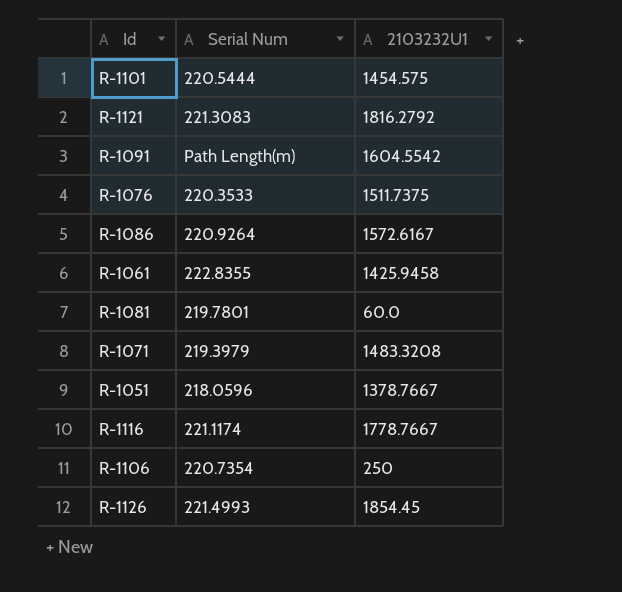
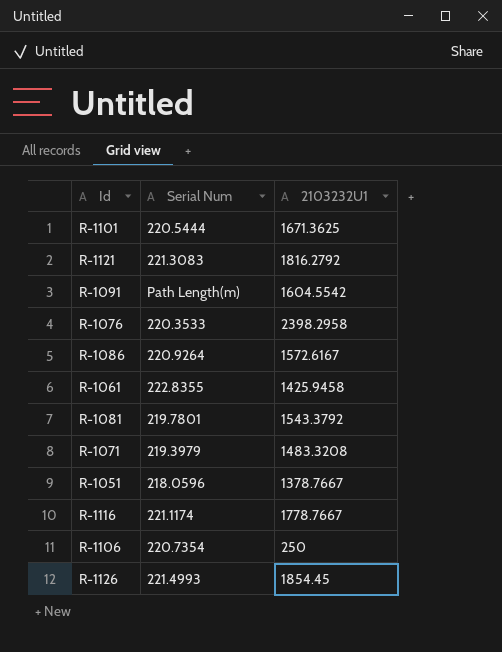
R-1101 | 2103232U1: 1454.575 -> 1671.3625
R-1076 | 2103232U1: 1511.7375 -> 2398.2958
R-1081 | 2103232U1: 60.0 -> 1543.3792

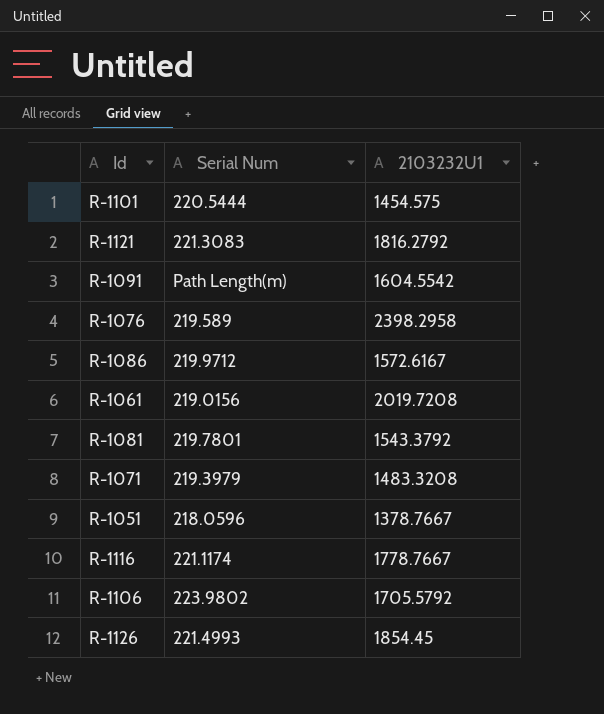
R-1101 | 2103232U1: 1671.3625 -> 1454.575
R-1076 | Serial Num: 220.3533 -> 219.589
R-1086 | Serial Num: 220.9264 -> 219.9712
R-1061 | Serial Num: 222.8355 -> 219.0156
R-1061 | 2103232U1: 1425.9458 -> 2019.7208
R-1106 | Serial Num: 220.7354 -> 223.9802
R-1106 | 2103232U1: 250 -> 1705.5792

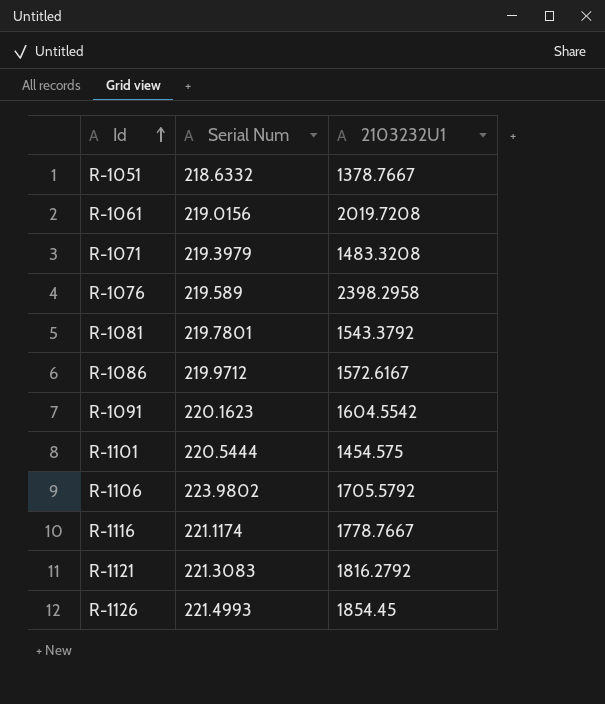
row order: none -> Id ascending
R-1051 | Serial Num: 218.0596 -> 218.6332
R-1091 | Serial Num: Path Length(m) -> 220.1623

